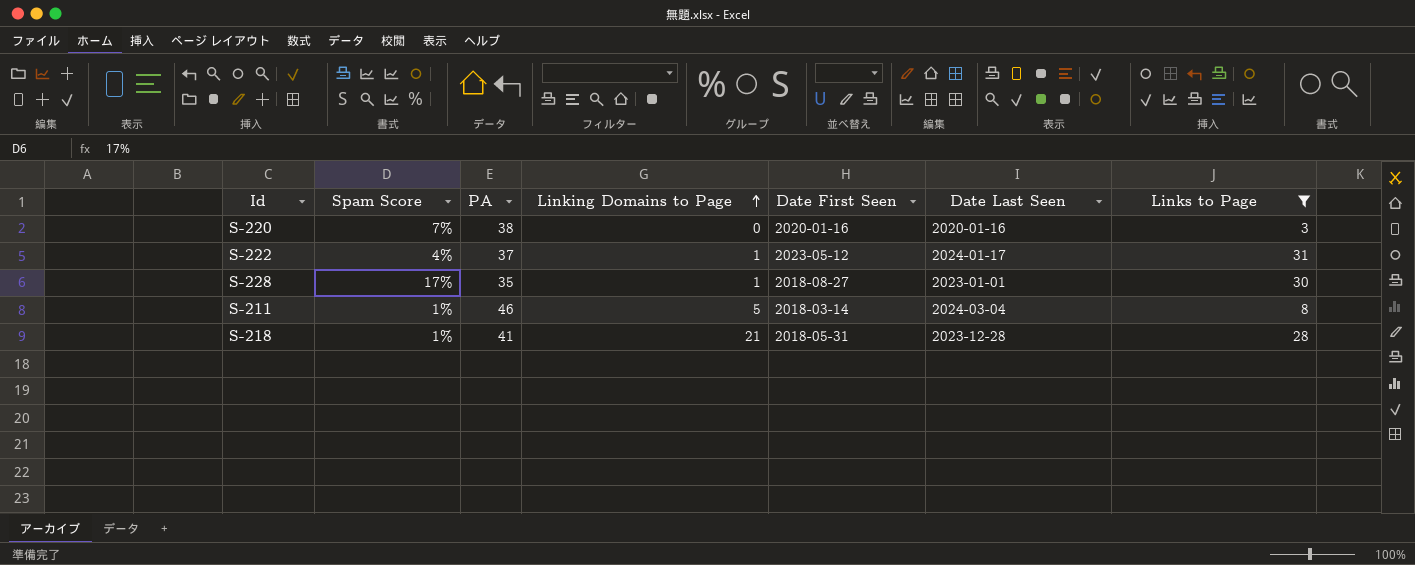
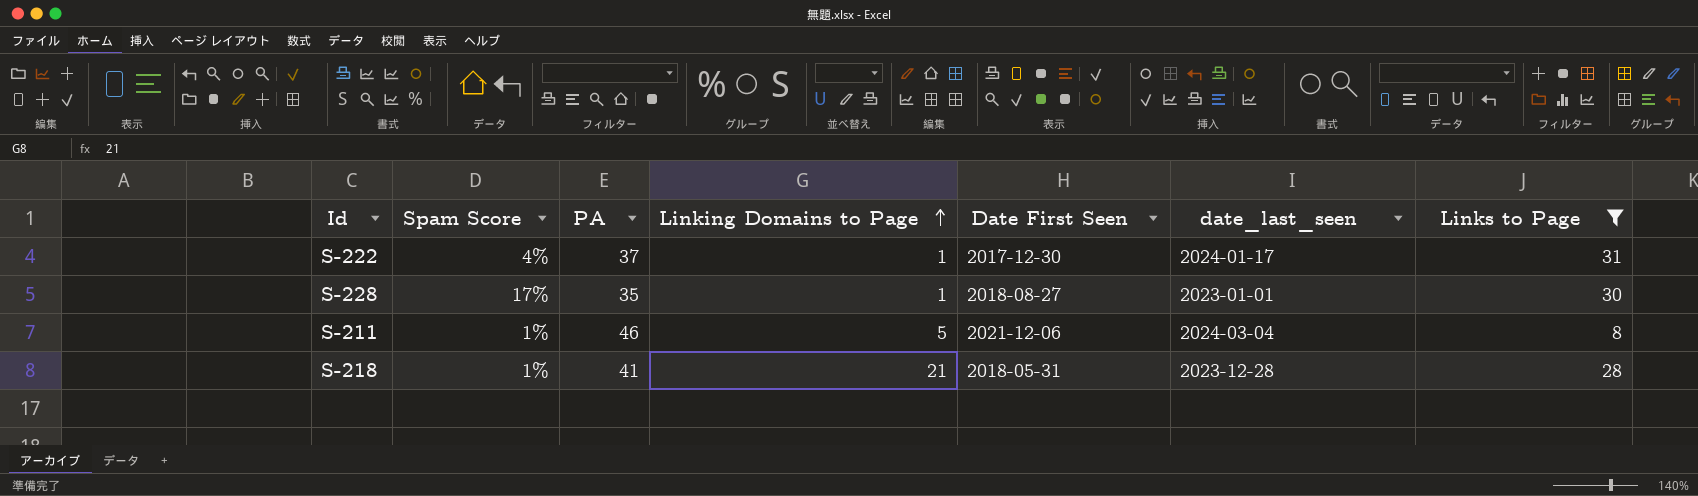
column name: Date Last Seen -> date_last_seen
row S-220: 7% | 38 | 0 | 2020-01-16 | 2020-01-16 | 3 -> none
S-222 | Date First Seen: 2023-05-12 -> 2017-12-30
S-211 | Date First Seen: 2018-03-14 -> 2021-12-06

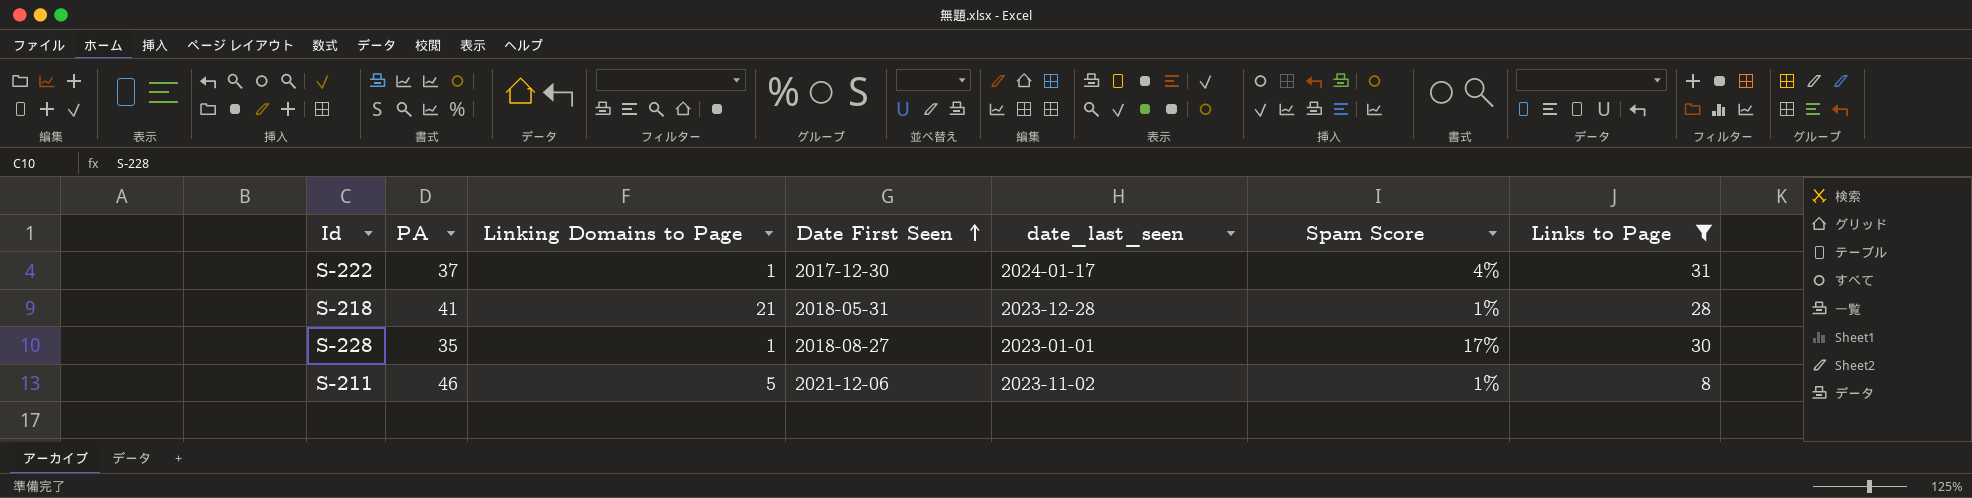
row order: Linking Domains to Page ascending -> Date First Seen ascending
column Spam Score | position: 2 -> 6
S-211 | date_last_seen: 2024-03-04 -> 2023-11-02

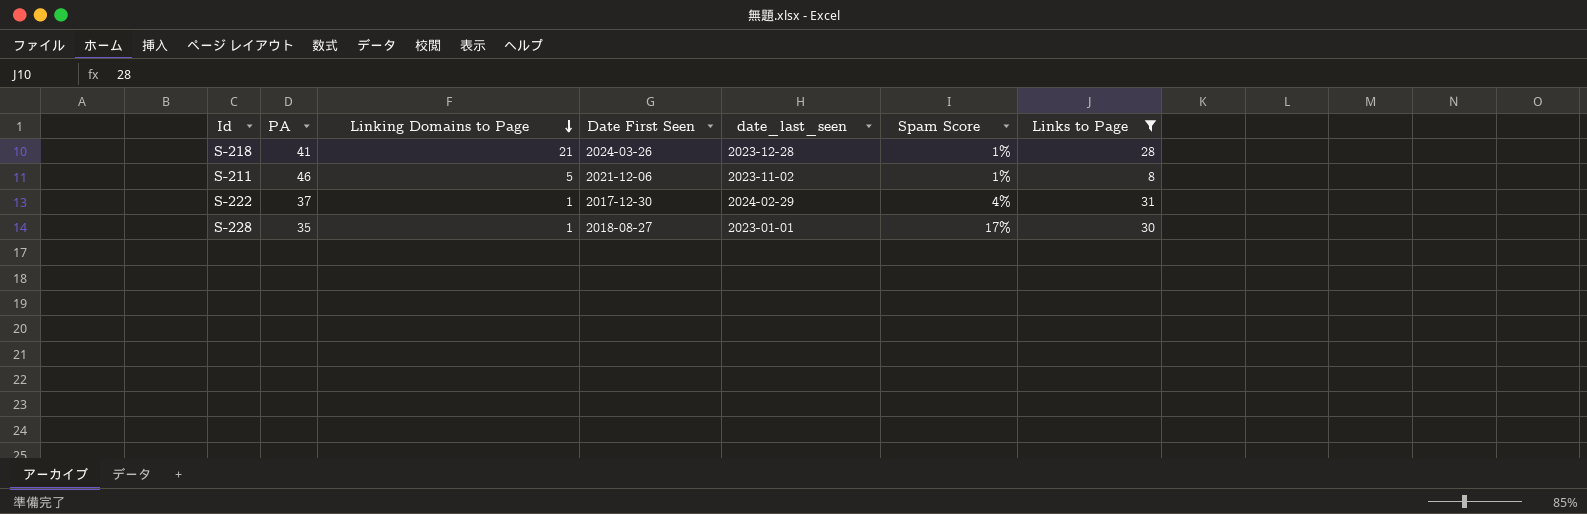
row order: Date First Seen ascending -> Linking Domains to Page descending
S-218 | Date First Seen: 2018-05-31 -> 2024-03-26
S-222 | date_last_seen: 2024-01-17 -> 2024-02-29

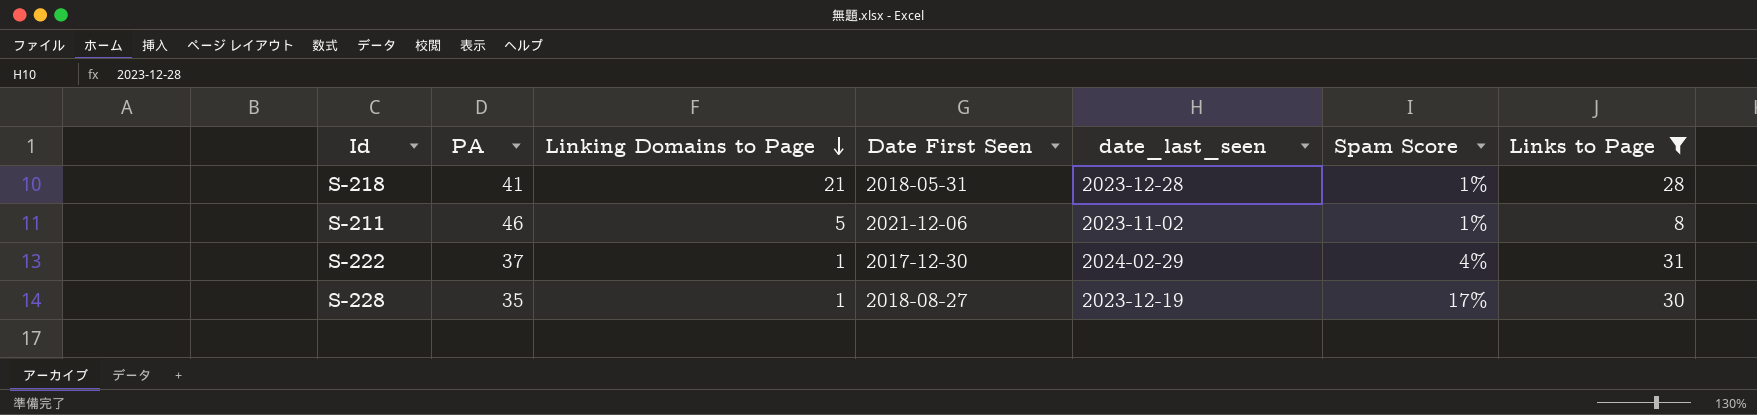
S-218 | Date First Seen: 2024-03-26 -> 2018-05-31
S-228 | date_last_seen: 2023-01-01 -> 2023-12-19

